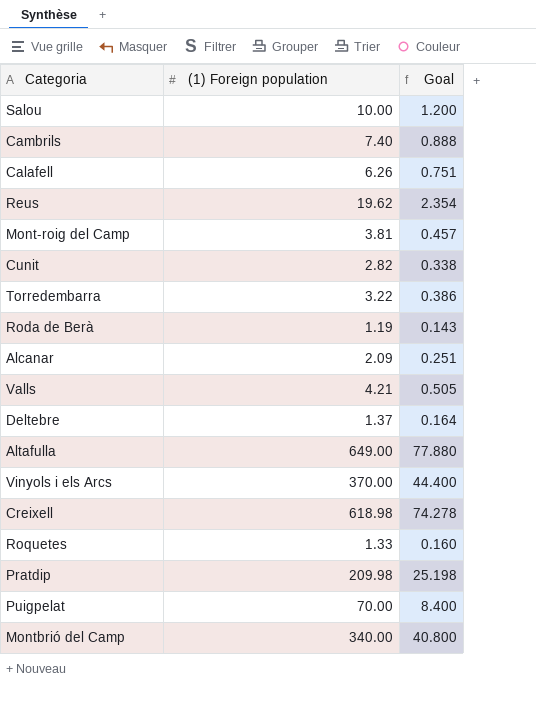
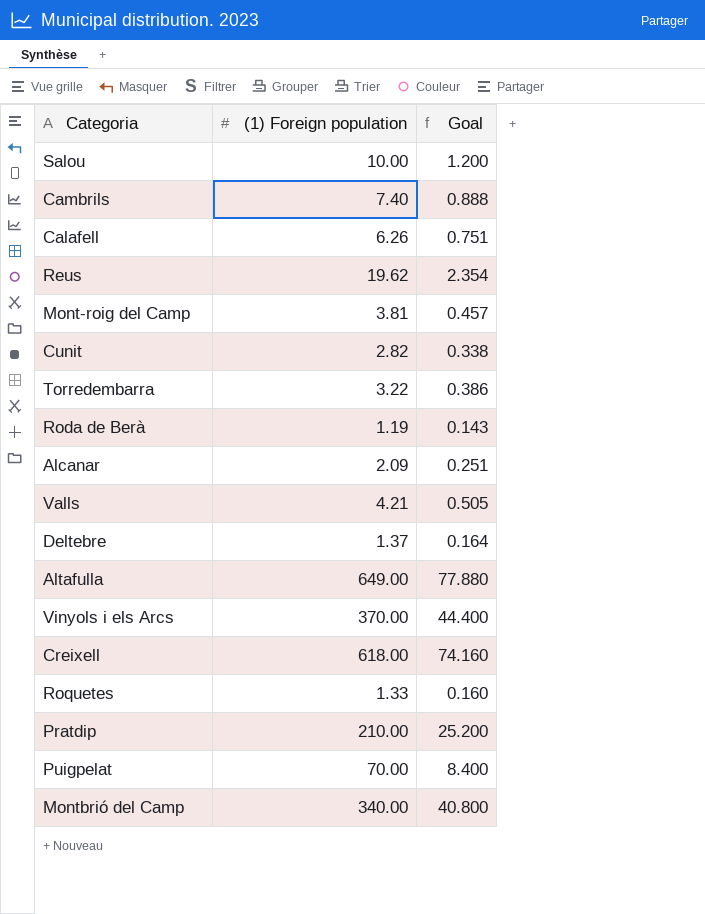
Creixell | (1) Foreign population: 618.98 -> 618.00
Creixell | Goal: 74.278 -> 74.160
Pratdip | (1) Foreign population: 209.98 -> 210.00
Pratdip | Goal: 25.198 -> 25.200

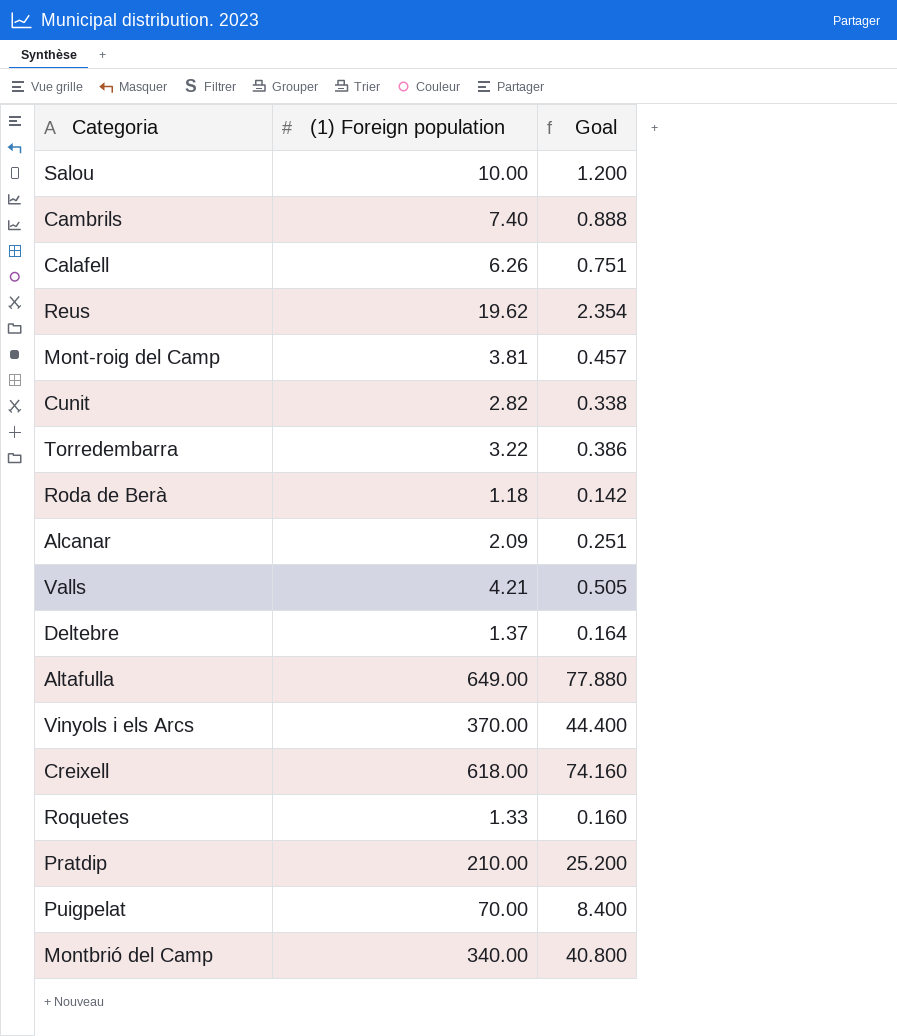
Roda de Berà | (1) Foreign population: 1.19 -> 1.18
Roda de Berà | Goal: 0.143 -> 0.142

